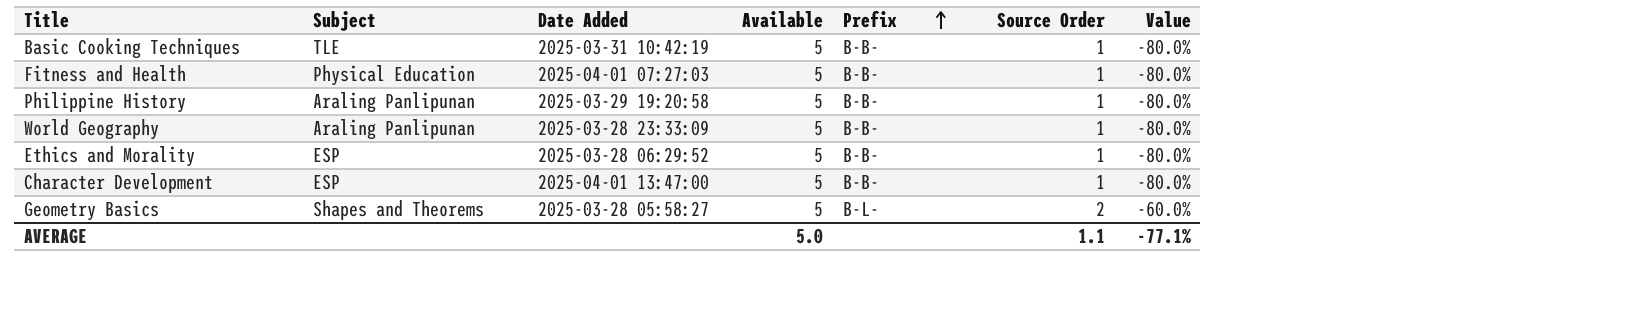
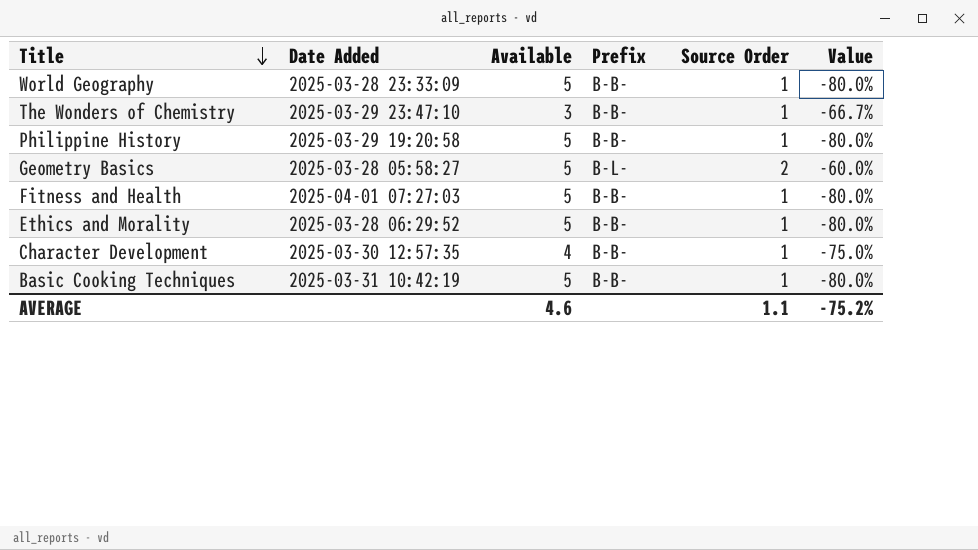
row order: Prefix ascending -> Title descending
column Subject | position: 2 -> none
row The Wonders of Chemistry: none -> 2025-03-29 23:47:10 | 3 | B-B- | 1 | -66.7%
Character Development | Date Added: 2025-04-01 13:47:00 -> 2025-03-30 12:57:35
Character Development | Available: 5 -> 4
Character Development | Value: -80.0% -> -75.0%
AVERAGE | Available: 5.0 -> 4.6
AVERAGE | Value: -77.1% -> -75.2%

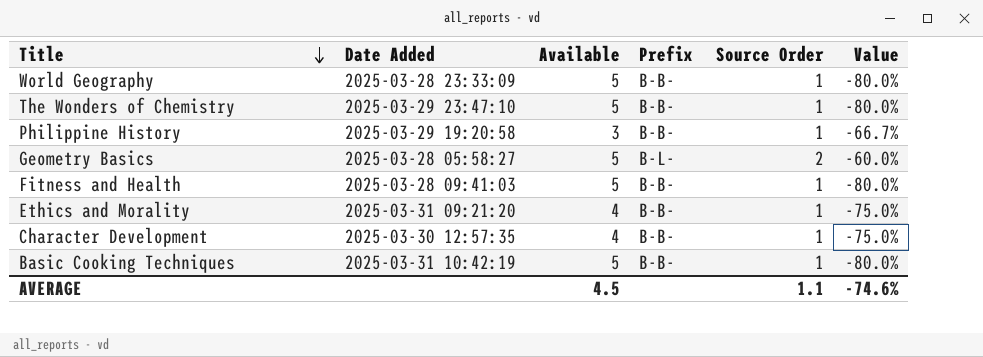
The Wonders of Chemistry | Available: 3 -> 5
The Wonders of Chemistry | Value: -66.7% -> -80.0%
Philippine History | Available: 5 -> 3
Philippine History | Value: -80.0% -> -66.7%
Fitness and Health | Date Added: 2025-04-01 07:27:03 -> 2025-03-28 09:41:03
Ethics and Morality | Date Added: 2025-03-28 06:29:52 -> 2025-03-31 09:21:20
Ethics and Morality | Available: 5 -> 4
Ethics and Morality | Value: -80.0% -> -75.0%
AVERAGE | Available: 4.6 -> 4.5
AVERAGE | Value: -75.2% -> -74.6%

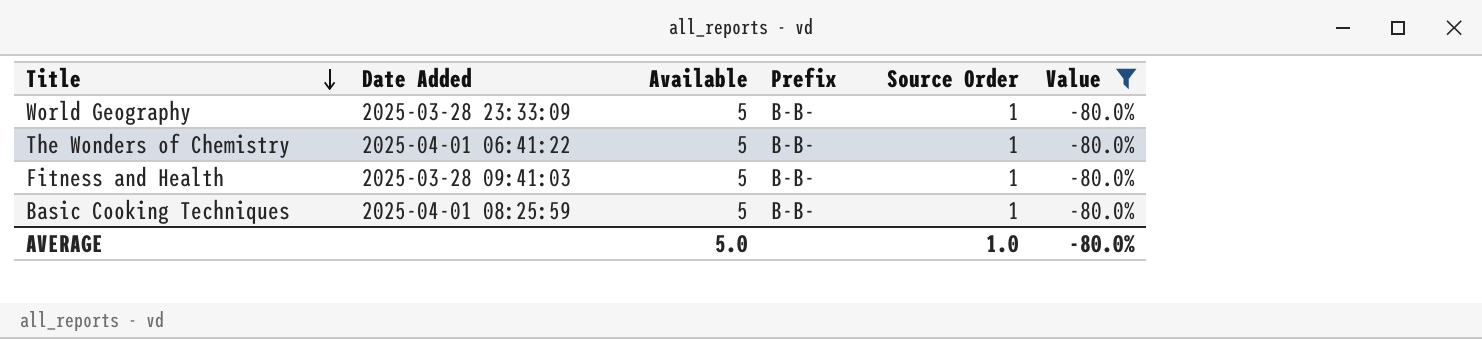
filter: none -> Value = -80.0%
The Wonders of Chemistry | Date Added: 2025-03-29 23:47:10 -> 2025-04-01 06:41:22
Basic Cooking Techniques | Date Added: 2025-03-31 10:42:19 -> 2025-04-01 08:25:59
AVERAGE | Available: 4.5 -> 5.0
AVERAGE | Source Order: 1.1 -> 1.0
AVERAGE | Value: -74.6% -> -80.0%

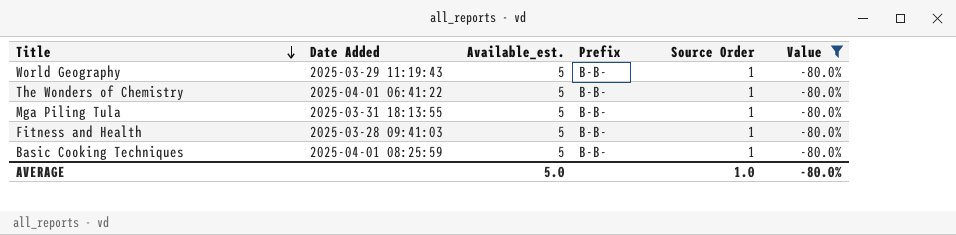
column name: Available -> Available_est.
World Geography | Date Added: 2025-03-28 23:33:09 -> 2025-03-29 11:19:43
row Mga Piling Tula: none -> 2025-03-31 18:13:55 | 5 | B-B- | 1 | -80.0%

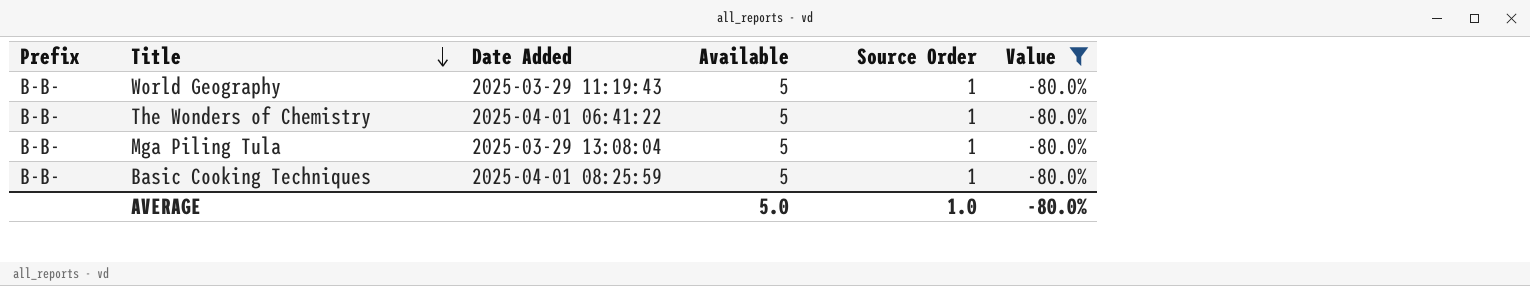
column Prefix | position: 4 -> 1
column name: Available_est. -> Available
row Fitness and Health: 2025-03-28 09:41:03 | 5 | B-B- | 1 | -80.0% -> none
Mga Piling Tula | Date Added: 2025-03-31 18:13:55 -> 2025-03-29 13:08:04

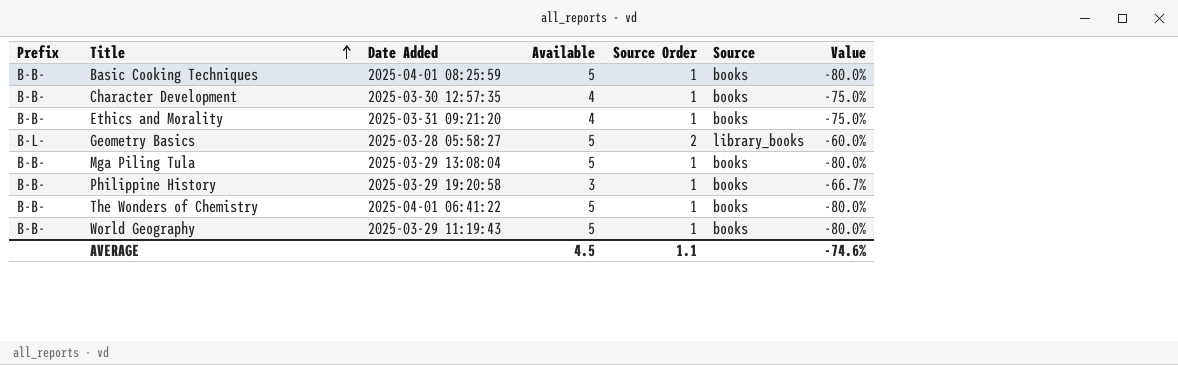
filter: Value = -80.0% -> none
row order: Title descending -> Title ascending
column Source | position: none -> 6
AVERAGE | Available: 5.0 -> 4.5
AVERAGE | Source Order: 1.0 -> 1.1
AVERAGE | Value: -80.0% -> -74.6%

